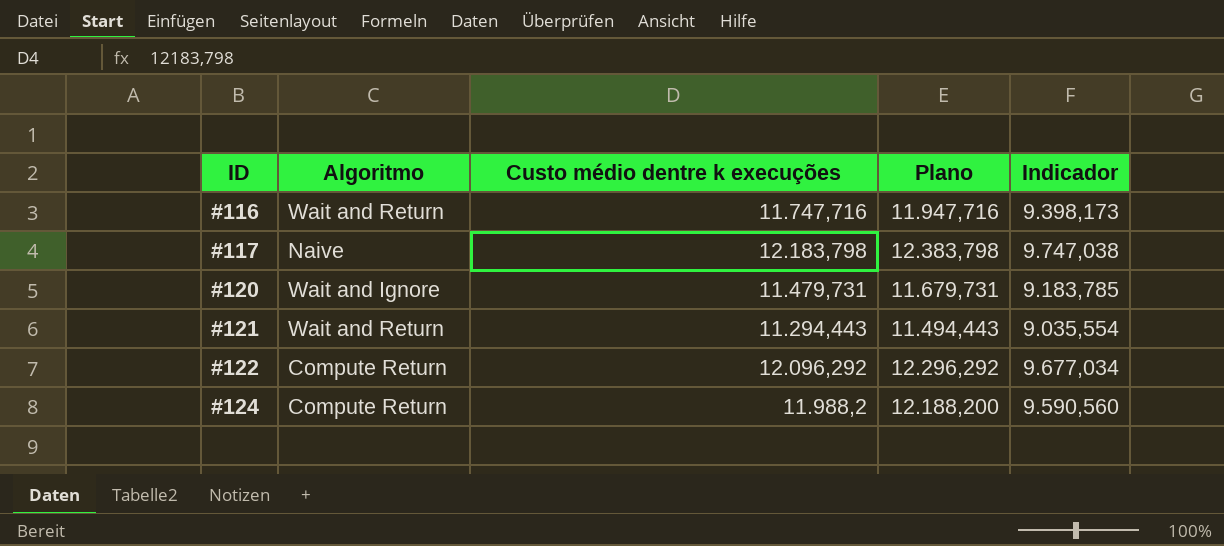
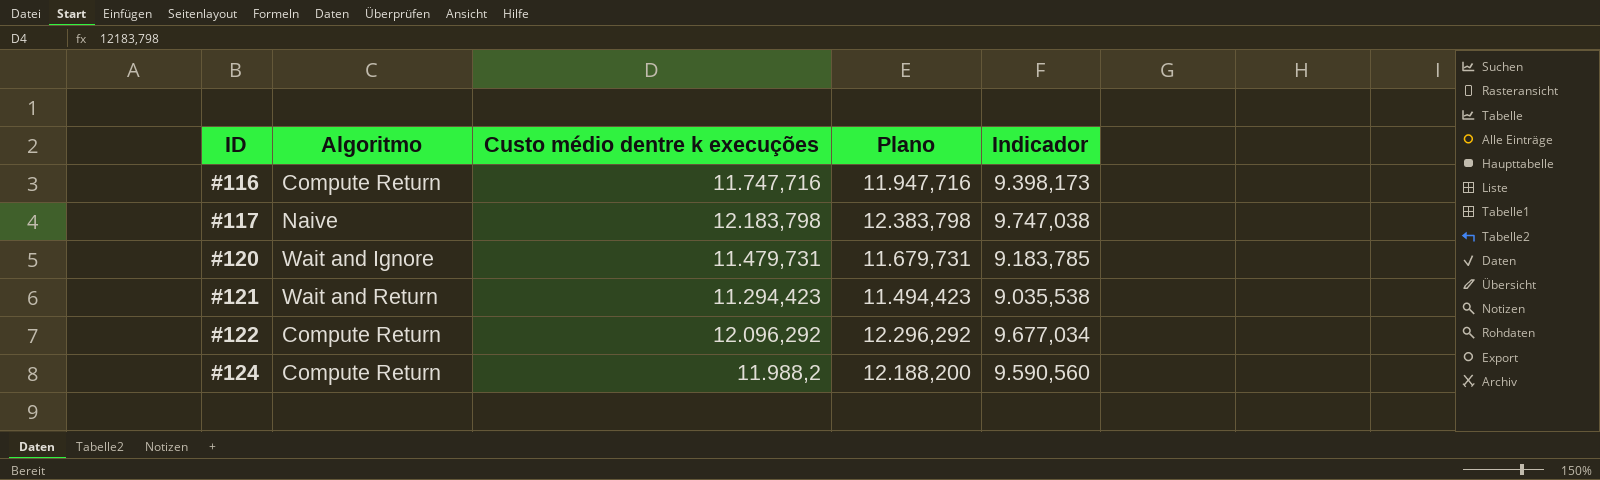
#116 | Algoritmo: Wait and Return -> Compute Return
#121 | Custo médio dentre k execuções: 11.294,443 -> 11.294,423
#121 | Plano: 11.494,443 -> 11.494,423
#121 | Indicador: 9.035,554 -> 9.035,538

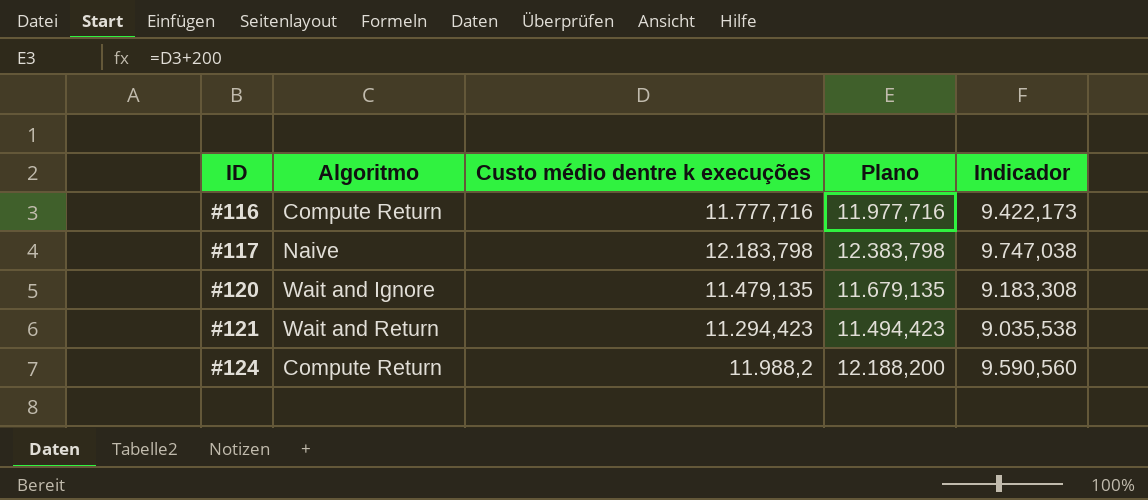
row #122: Compute Return | 12.096,292 | 12.296,292 | 9.677,034 -> none
#116 | Custo médio dentre k execuções: 11.747,716 -> 11.777,716
#116 | Plano: 11.947,716 -> 11.977,716
#116 | Indicador: 9.398,173 -> 9.422,173
#120 | Custo médio dentre k execuções: 11.479,731 -> 11.479,135
#120 | Plano: 11.679,731 -> 11.679,135
#120 | Indicador: 9.183,785 -> 9.183,308

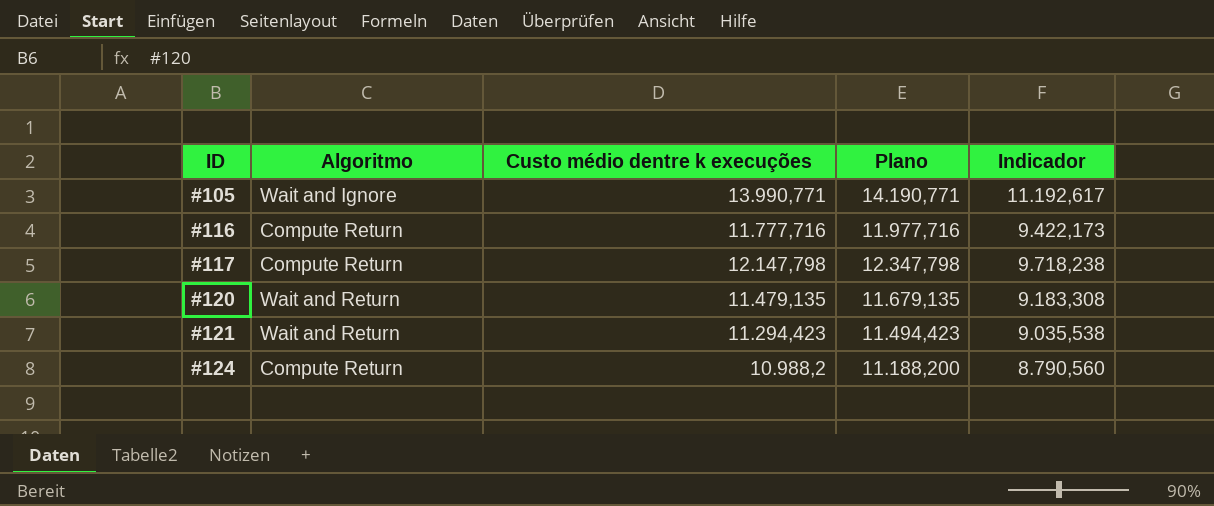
row #105: none -> Wait and Ignore | 13.990,771 | 14.190,771 | 11.192,617
#117 | Algoritmo: Naive -> Compute Return
#117 | Custo médio dentre k execuções: 12.183,798 -> 12.147,798
#117 | Plano: 12.383,798 -> 12.347,798
#117 | Indicador: 9.747,038 -> 9.718,238
#120 | Algoritmo: Wait and Ignore -> Wait and Return
#124 | Custo médio dentre k execuções: 11.988,2 -> 10.988,2
#124 | Plano: 12.188,200 -> 11.188,200
#124 | Indicador: 9.590,560 -> 8.790,560

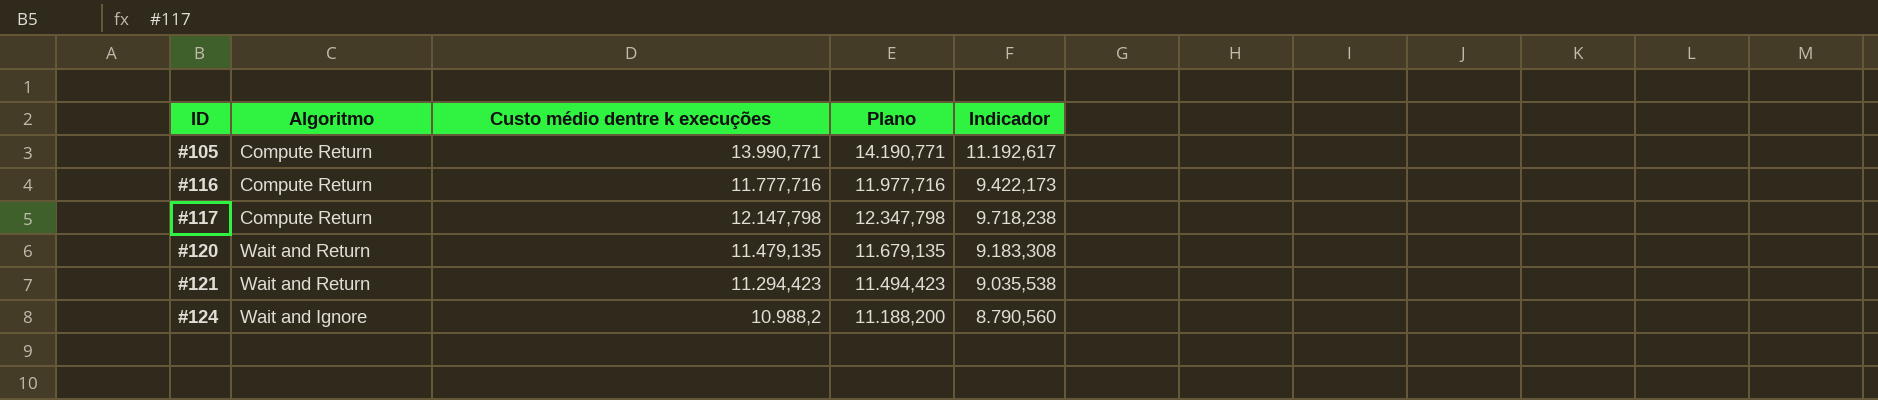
#105 | Algoritmo: Wait and Ignore -> Compute Return
#124 | Algoritmo: Compute Return -> Wait and Ignore

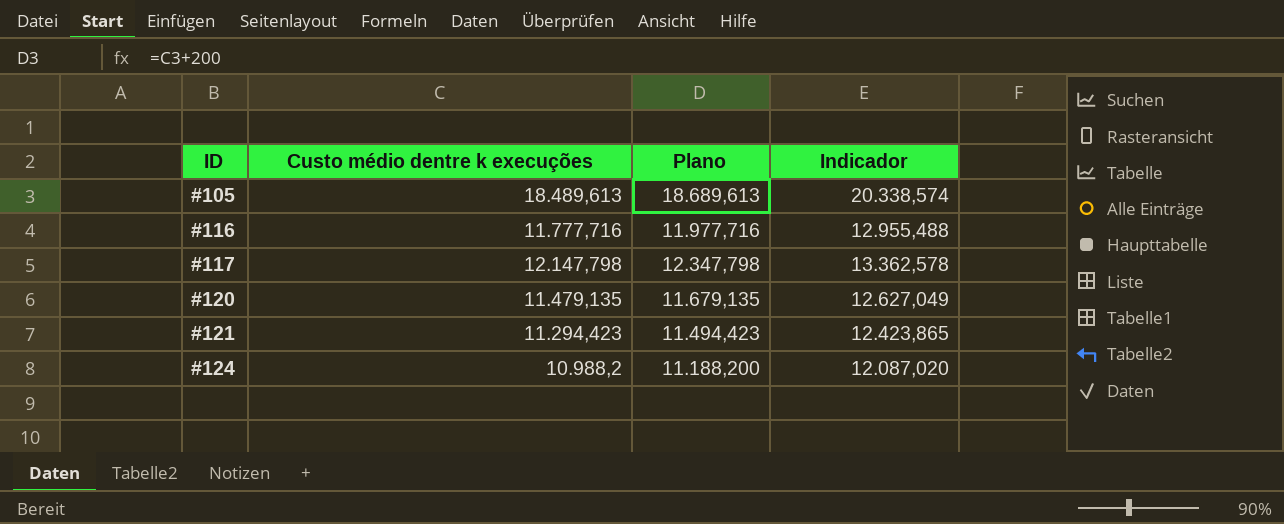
column Algoritmo | position: 2 -> none
column Indicador | formula: [Custo médio dentre k execuções] * 0,8 -> [Custo médio dentre k execuções] * 1,1
#105 | Custo médio dentre k execuções: 13.990,771 -> 18.489,613
#105 | Plano: 14.190,771 -> 18.689,613

